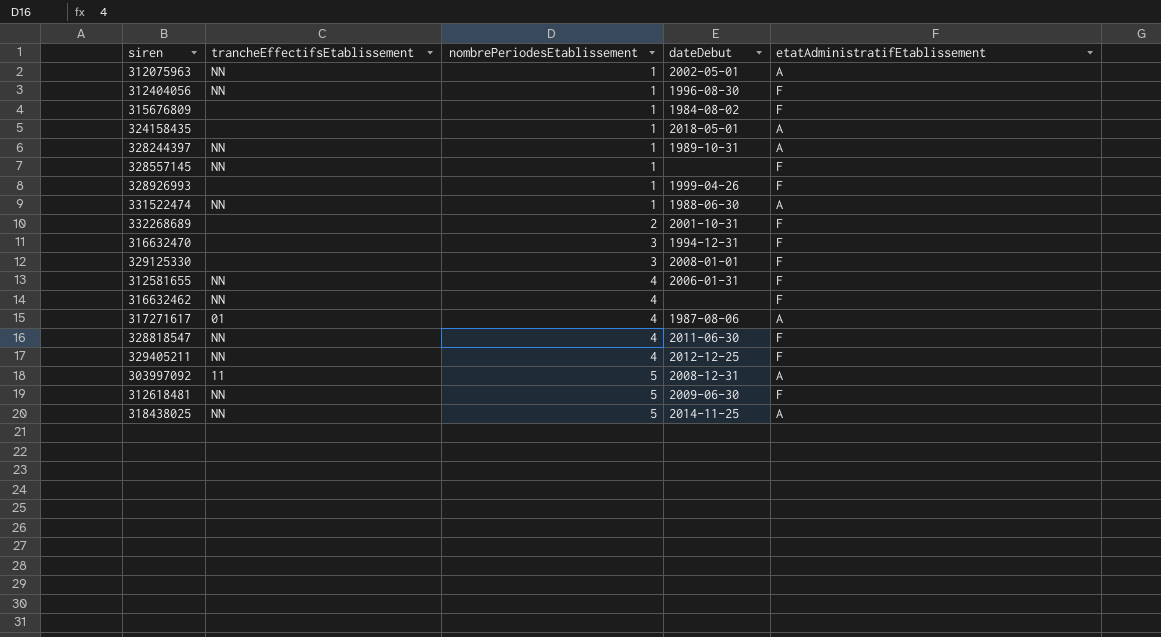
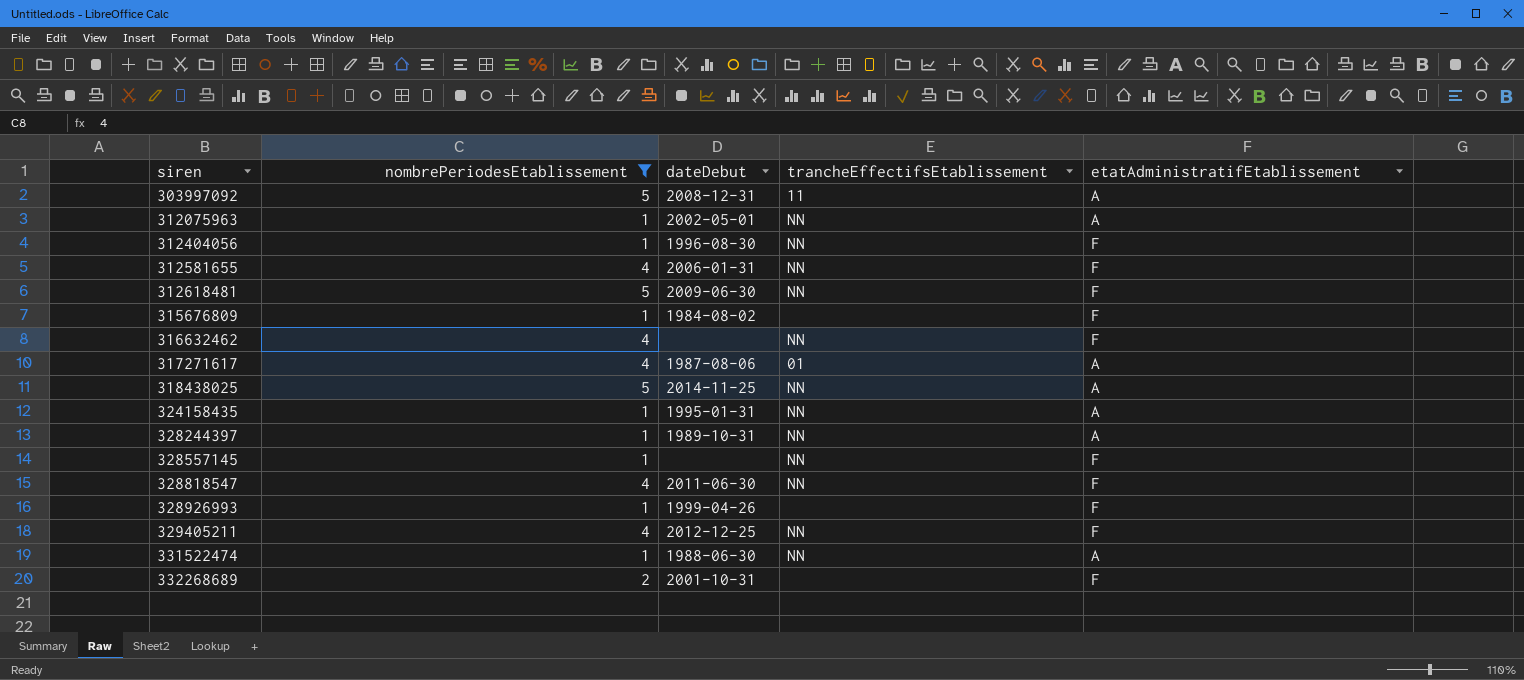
filter: none -> nombrePeriodesEtablissement != 3
row order: nombrePeriodesEtablissement ascending -> siren ascending
column trancheEffectifsEtablissement | position: 2 -> 4
324158435 | dateDebut: 2018-05-01 -> 1995-01-31
324158435 | trancheEffectifsEtablissement: none -> NN

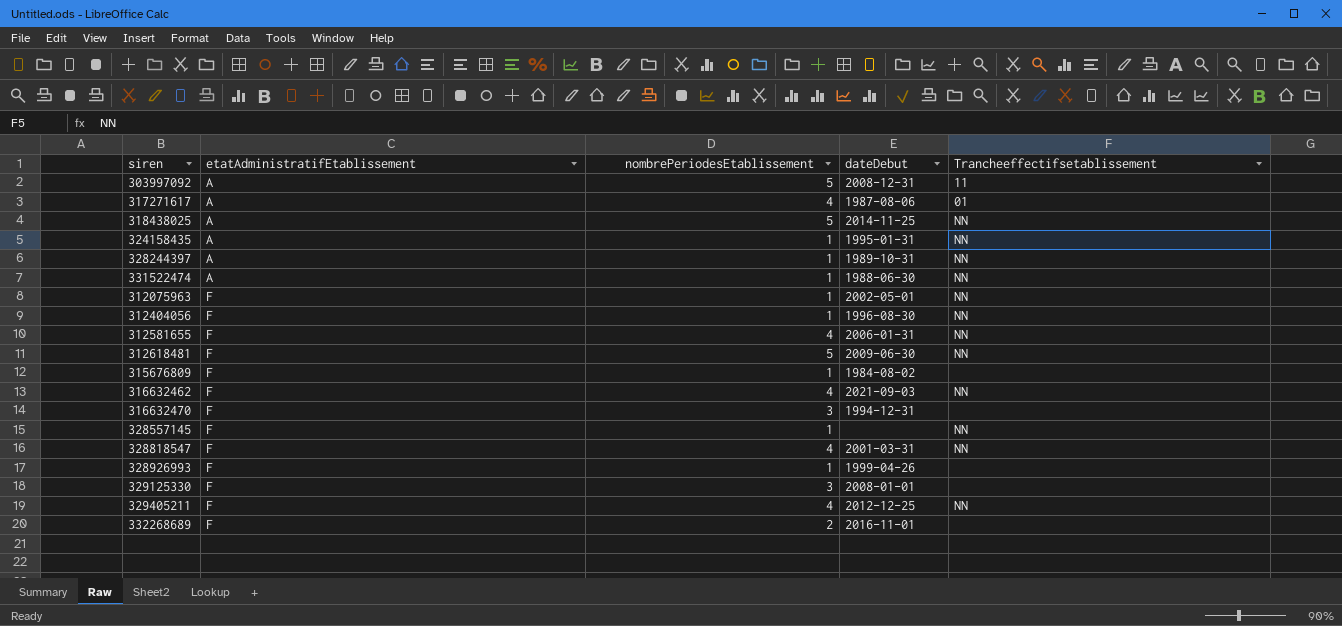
filter: nombrePeriodesEtablissement != 3 -> none
row order: siren ascending -> etatAdministratifEtablissement ascending
column etatAdministratifEtablissement | position: 5 -> 2
column name: trancheEffectifsEtablissement -> Trancheeffectifsetablissement
312075963 | etatAdministratifEtablissement: A -> F
316632462 | dateDebut: none -> 2021-09-03
328818547 | dateDebut: 2011-06-30 -> 2001-03-31
332268689 | dateDebut: 2001-10-31 -> 2016-11-01

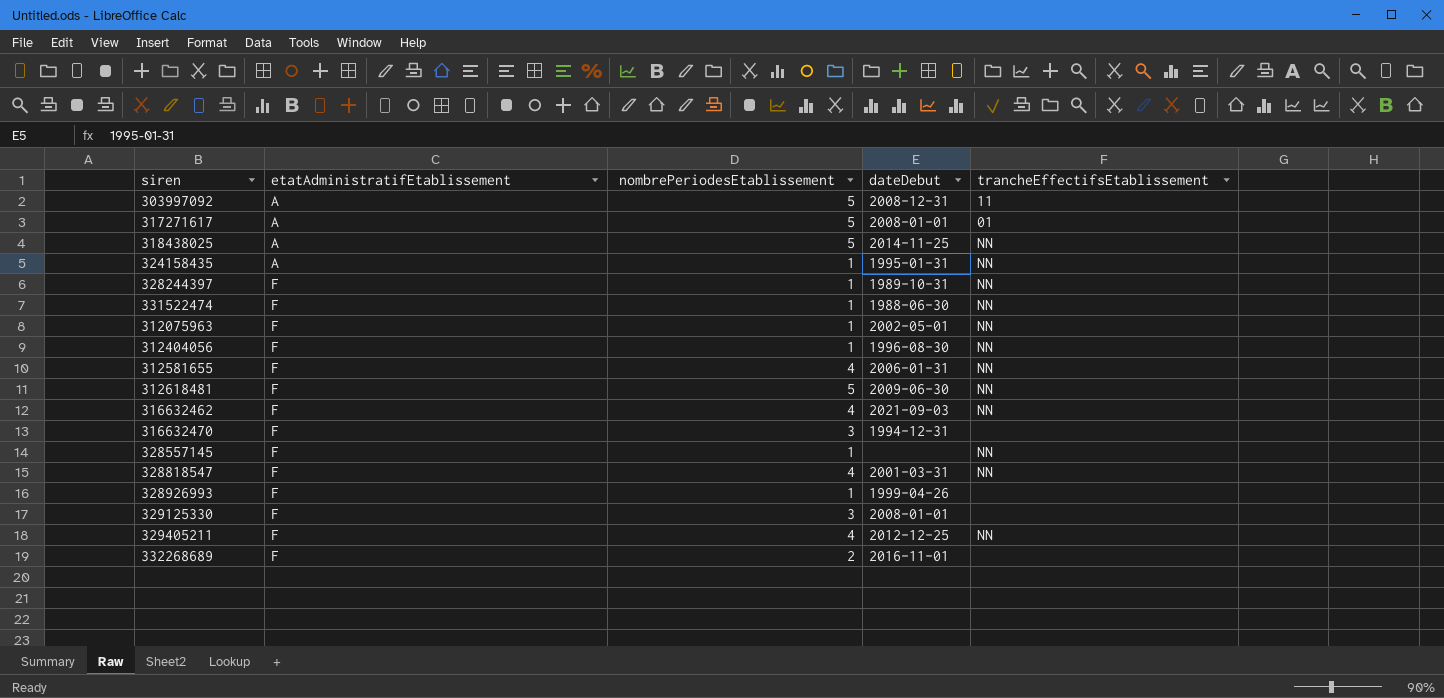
column name: Trancheeffectifsetablissement -> trancheEffectifsEtablissement
row 315676809: F | 1 | 1984-08-02 | none -> none
317271617 | nombrePeriodesEtablissement: 4 -> 5
317271617 | dateDebut: 1987-08-06 -> 2008-01-01
328244397 | etatAdministratifEtablissement: A -> F
331522474 | etatAdministratifEtablissement: A -> F

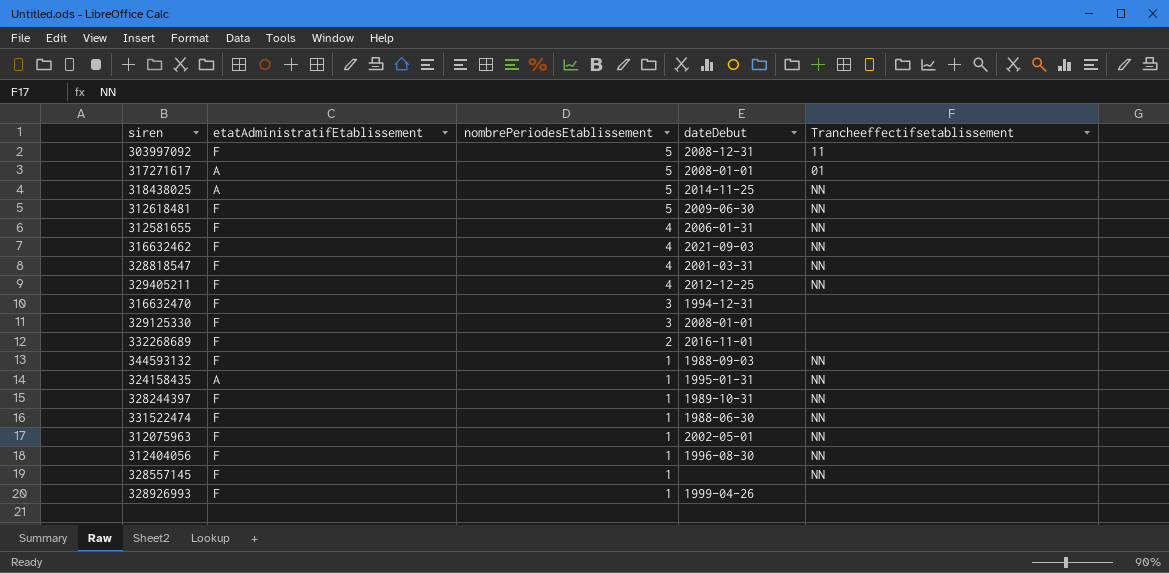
row order: etatAdministratifEtablissement ascending -> nombrePeriodesEtablissement descending
column name: trancheEffectifsEtablissement -> Trancheeffectifsetablissement
303997092 | etatAdministratifEtablissement: A -> F
row 344593132: none -> F | 1 | 1988-09-03 | NN

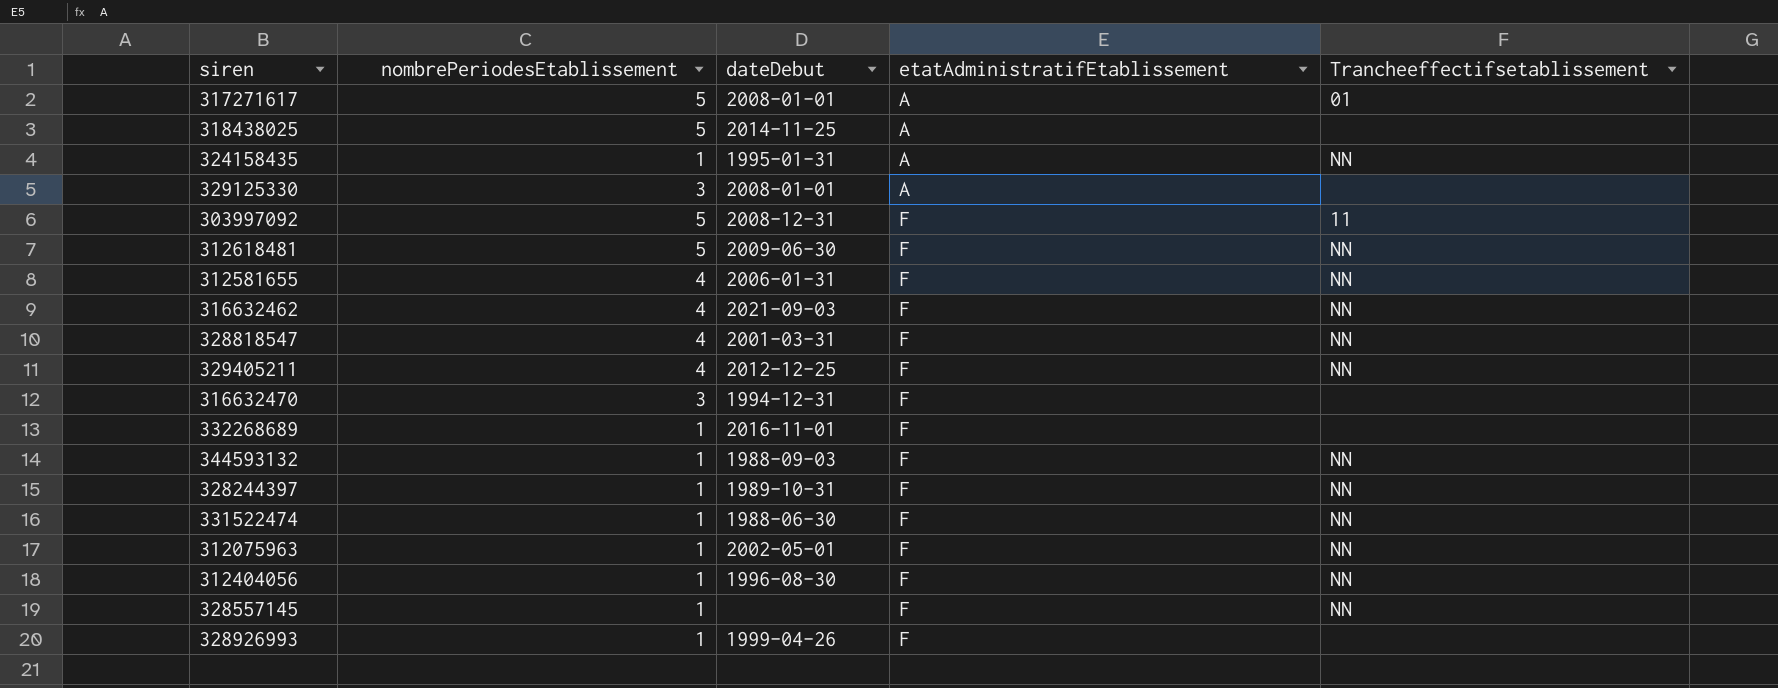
row order: nombrePeriodesEtablissement descending -> etatAdministratifEtablissement ascending
column etatAdministratifEtablissement | position: 2 -> 4
318438025 | Trancheeffectifsetablissement: NN -> none
329125330 | etatAdministratifEtablissement: F -> A
332268689 | nombrePeriodesEtablissement: 2 -> 1

